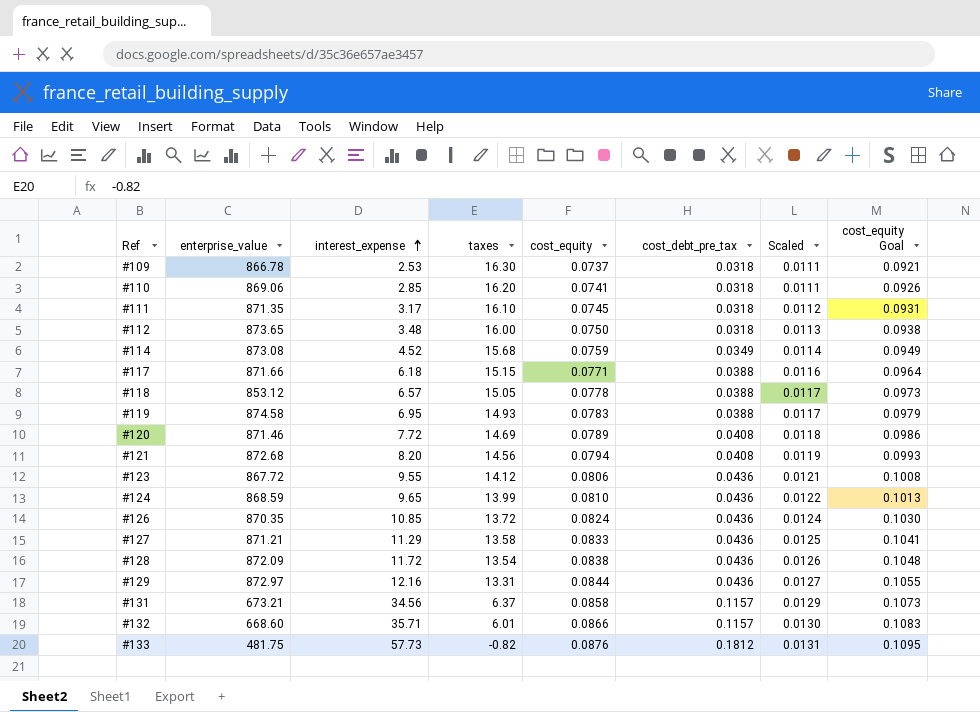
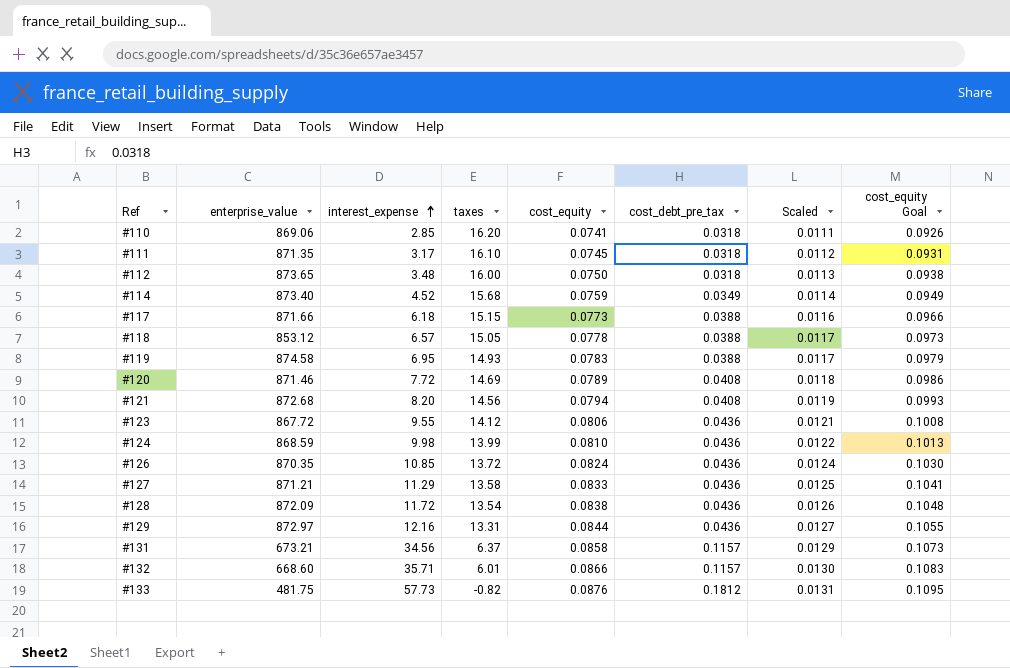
row #109: 866.78 | 2.53 | 16.30 | 0.0737 | 0.0318 | 0.0111 | 0.0921 -> none
#114 | enterprise_value: 873.08 -> 873.40
#117 | cost_equity: 0.0771 -> 0.0773
#117 | cost_equity Goal: 0.0964 -> 0.0966
#124 | interest_expense: 9.65 -> 9.98

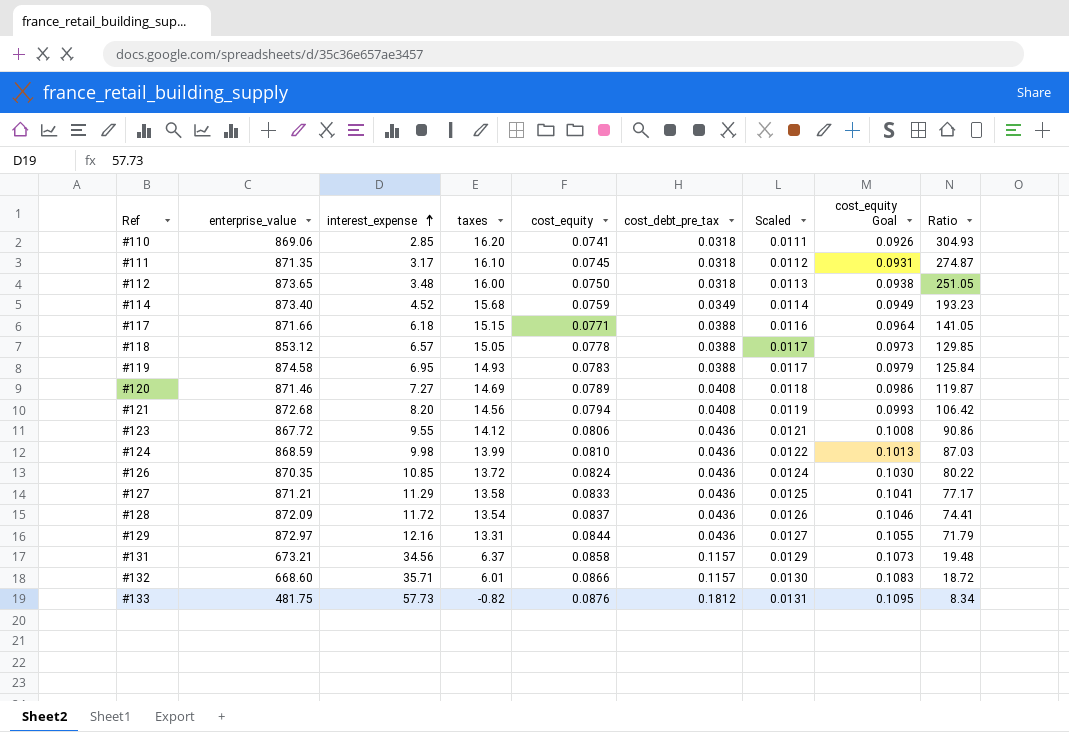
column Ratio | formula: none -> [enterprise_value] / [interest_expense]
#117 | cost_equity: 0.0773 -> 0.0771
#117 | cost_equity Goal: 0.0966 -> 0.0964
#120 | interest_expense: 7.72 -> 7.27
#128 | cost_equity: 0.0838 -> 0.0837
#128 | cost_equity Goal: 0.1048 -> 0.1046

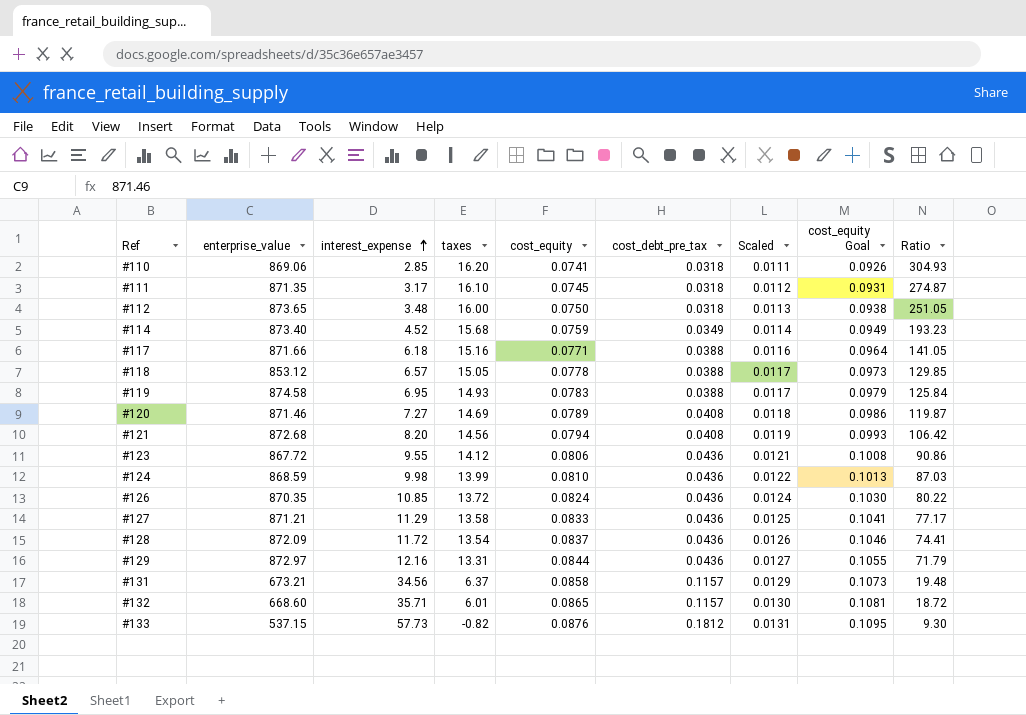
#117 | taxes: 15.15 -> 15.16
#132 | cost_equity: 0.0866 -> 0.0865
#132 | cost_equity Goal: 0.1083 -> 0.1081
#133 | enterprise_value: 481.75 -> 537.15
#133 | Ratio: 8.34 -> 9.30

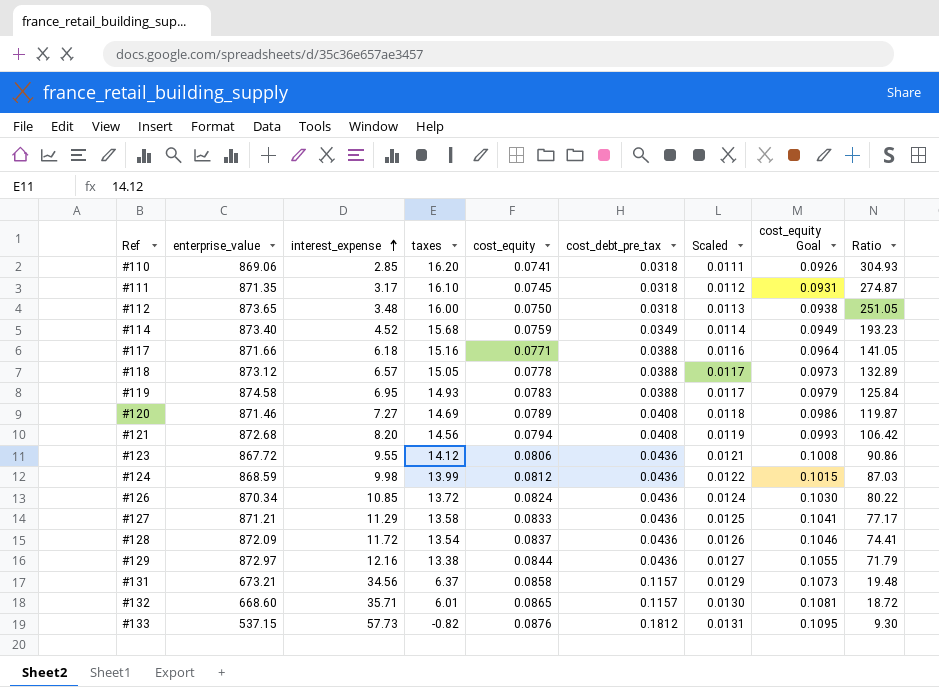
#118 | enterprise_value: 853.12 -> 873.12
#118 | Ratio: 129.85 -> 132.89
#124 | cost_equity: 0.0810 -> 0.0812
#124 | cost_equity Goal: 0.1013 -> 0.1015
#126 | enterprise_value: 870.35 -> 870.34
#129 | taxes: 13.31 -> 13.38

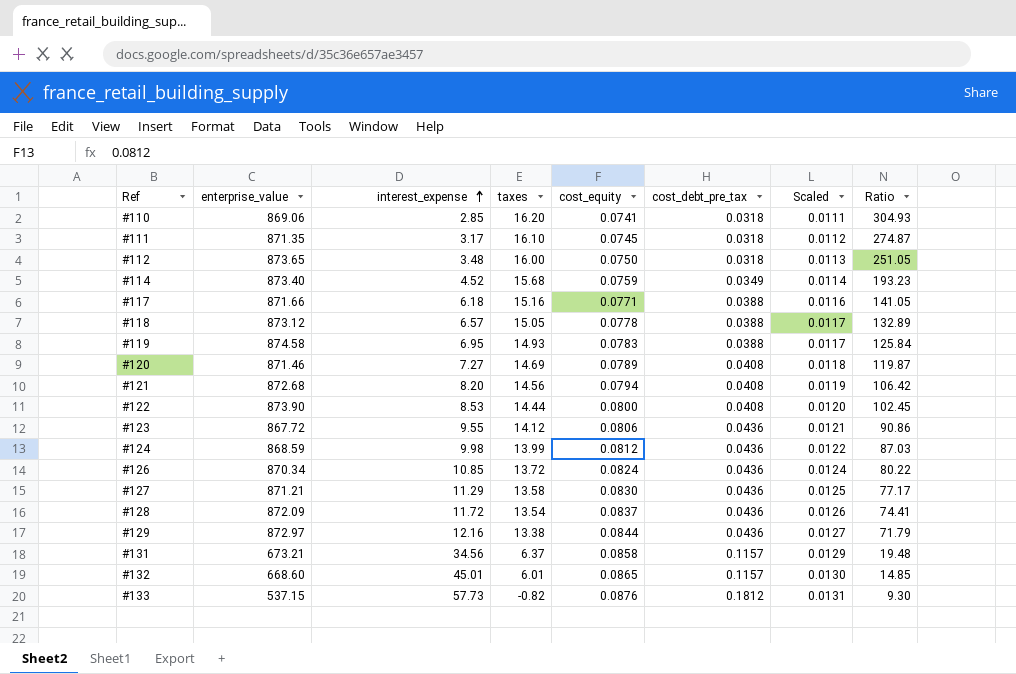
column cost_equity Goal | formula: [cost_equity] * 1.25 -> none
row #122: none -> 873.90 | 8.53 | 14.44 | 0.0800 | 0.0408 | 0.0120 | 102.45
#127 | cost_equity: 0.0833 -> 0.0830
#132 | interest_expense: 35.71 -> 45.01
#132 | Ratio: 18.72 -> 14.85

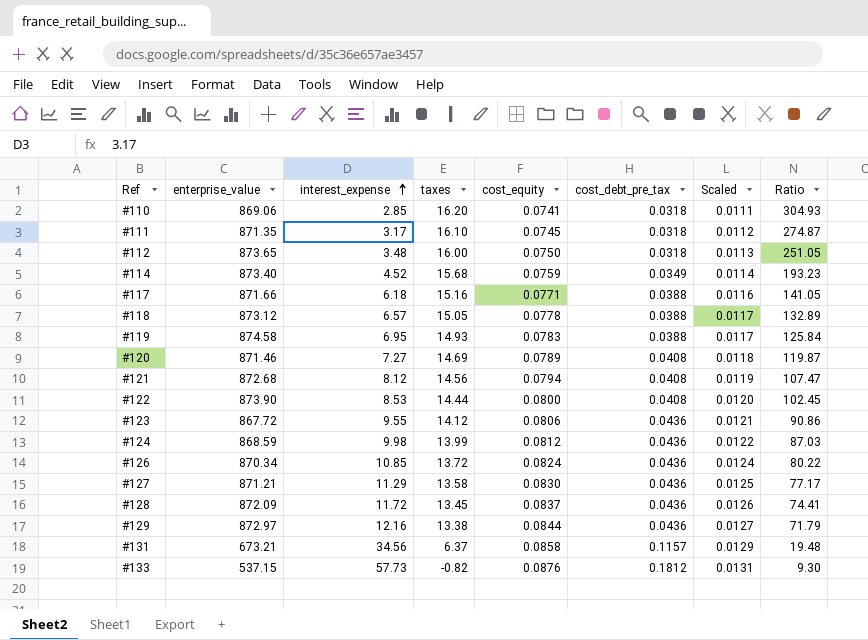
row #132: 668.60 | 45.01 | 6.01 | 0.0865 | 0.1157 | 0.0130 | 14.85 -> none
#121 | interest_expense: 8.20 -> 8.12
#121 | Ratio: 106.42 -> 107.47
#128 | taxes: 13.54 -> 13.45

